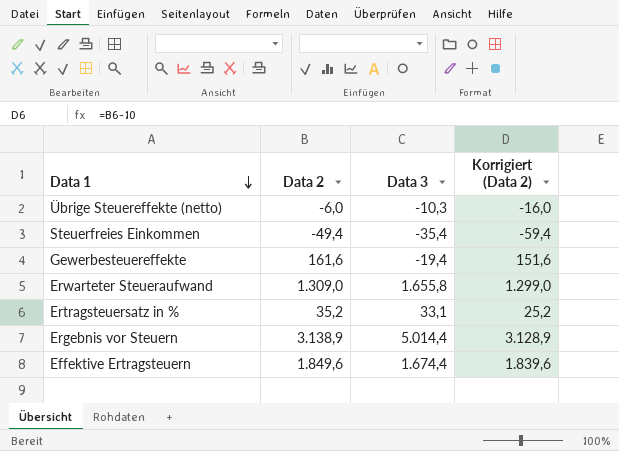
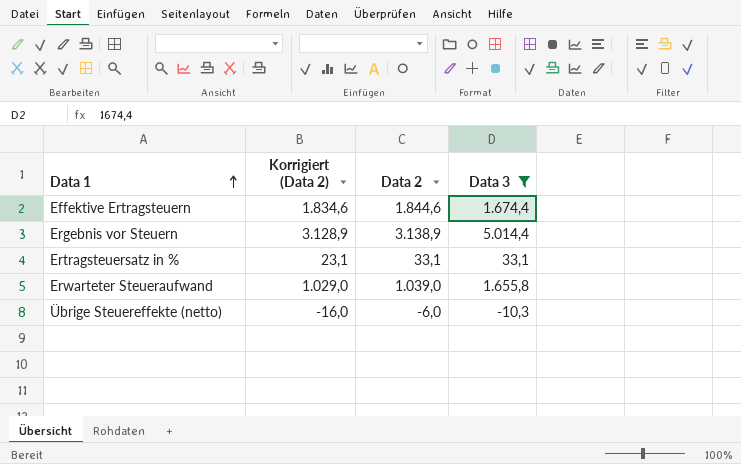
filter: none -> Data 3 >= -10,3
row order: Data 1 descending -> Data 1 ascending
column Korrigiert (Data 2) | position: 4 -> 2
Effektive Ertragsteuern | Korrigiert (Data 2): 1.839,6 -> 1.834,6
Effektive Ertragsteuern | Data 2: 1.849,6 -> 1.844,6
Ertragsteuersatz in % | Korrigiert (Data 2): 25,2 -> 23,1
Ertragsteuersatz in % | Data 2: 35,2 -> 33,1
Erwarteter Steueraufwand | Korrigiert (Data 2): 1.299,0 -> 1.029,0
Erwarteter Steueraufwand | Data 2: 1.309,0 -> 1.039,0

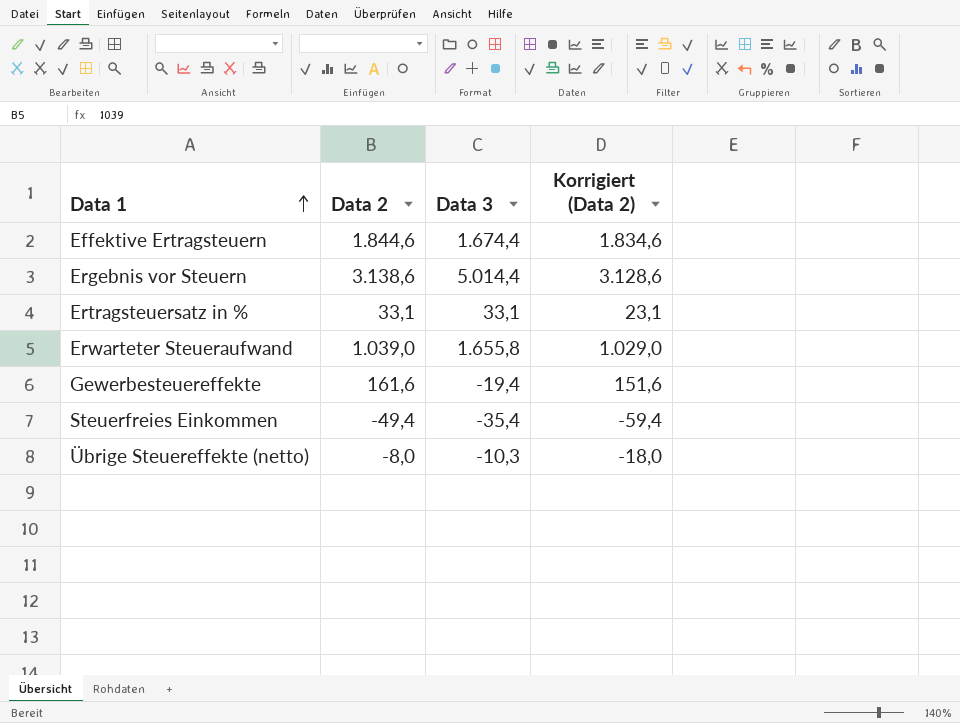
filter: Data 3 >= -10,3 -> none
column Korrigiert (Data 2) | position: 2 -> 4
Ergebnis vor Steuern | Data 2: 3.138,9 -> 3.138,6
Ergebnis vor Steuern | Korrigiert (Data 2): 3.128,9 -> 3.128,6
Übrige Steuereffekte (netto) | Data 2: -6,0 -> -8,0
Übrige Steuereffekte (netto) | Korrigiert (Data 2): -16,0 -> -18,0

